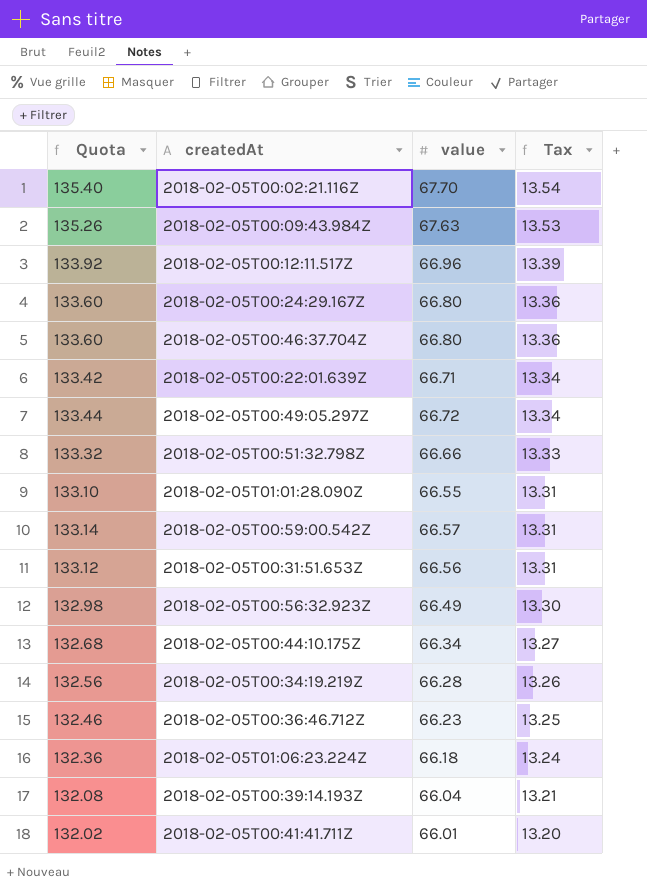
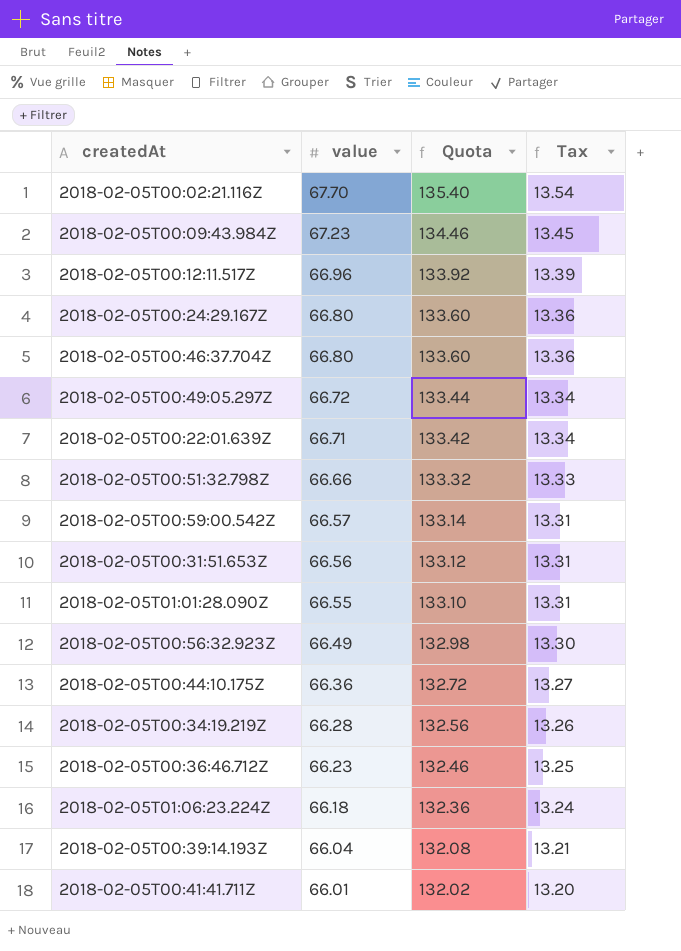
row order: Tax descending -> value descending
column Quota | position: 1 -> 3
2018-02-05T00:09:43.984Z | value: 67.63 -> 67.23
2018-02-05T00:09:43.984Z | Quota: 135.26 -> 134.46
2018-02-05T00:09:43.984Z | Tax: 13.53 -> 13.45
2018-02-05T00:44:10.175Z | value: 66.34 -> 66.36
2018-02-05T00:44:10.175Z | Quota: 132.68 -> 132.72

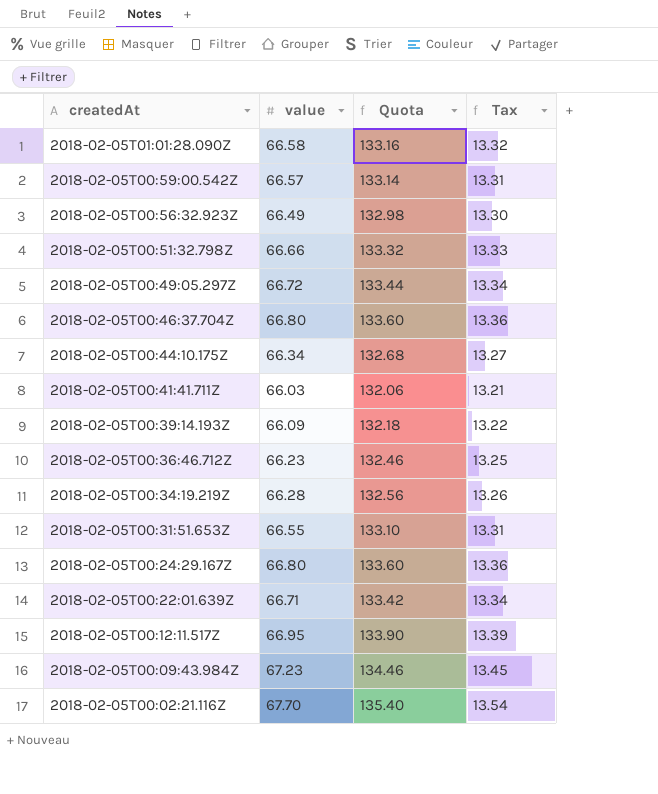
row order: value descending -> createdAt descending
row 2018-02-05T01:06:23.224Z: 66.18 | 132.36 | 13.24 -> none
2018-02-05T01:01:28.090Z | value: 66.55 -> 66.58
2018-02-05T01:01:28.090Z | Quota: 133.10 -> 133.16
2018-02-05T01:01:28.090Z | Tax: 13.31 -> 13.32
2018-02-05T00:44:10.175Z | value: 66.36 -> 66.34
2018-02-05T00:44:10.175Z | Quota: 132.72 -> 132.68
2018-02-05T00:41:41.711Z | value: 66.01 -> 66.03
2018-02-05T00:41:41.711Z | Quota: 132.02 -> 132.06
2018-02-05T00:41:41.711Z | Tax: 13.20 -> 13.21
2018-02-05T00:39:14.193Z | value: 66.04 -> 66.09
2018-02-05T00:39:14.193Z | Quota: 132.08 -> 132.18
2018-02-05T00:39:14.193Z | Tax: 13.21 -> 13.22
2018-02-05T00:31:51.653Z | value: 66.56 -> 66.55
2018-02-05T00:31:51.653Z | Quota: 133.12 -> 133.10
2018-02-05T00:12:11.517Z | value: 66.96 -> 66.95
2018-02-05T00:12:11.517Z | Quota: 133.92 -> 133.90

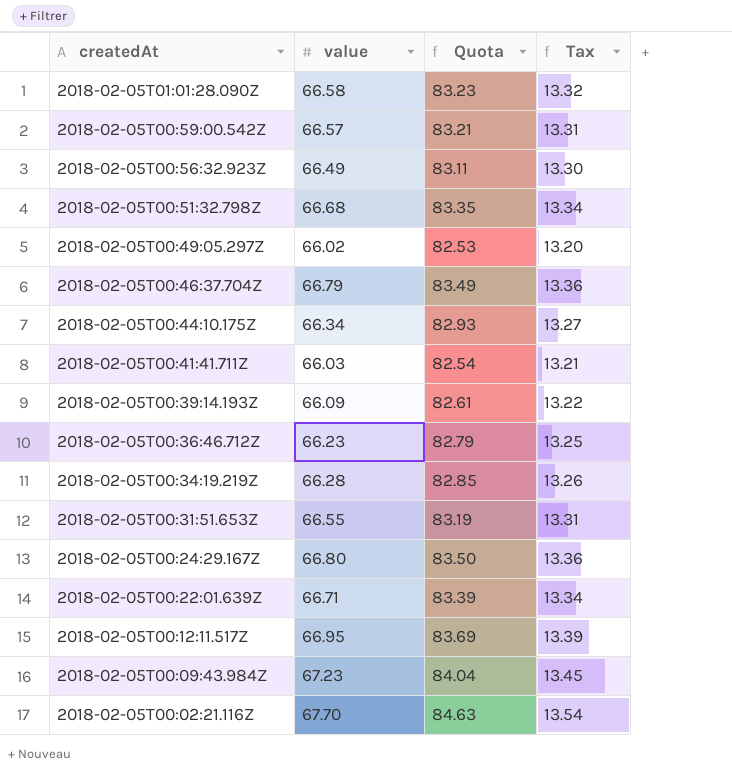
column Quota | formula: [value] * 2 -> [value] * 1.25
2018-02-05T00:51:32.798Z | value: 66.66 -> 66.68
2018-02-05T00:51:32.798Z | Tax: 13.33 -> 13.34
2018-02-05T00:49:05.297Z | value: 66.72 -> 66.02
2018-02-05T00:49:05.297Z | Tax: 13.34 -> 13.20
2018-02-05T00:46:37.704Z | value: 66.80 -> 66.79

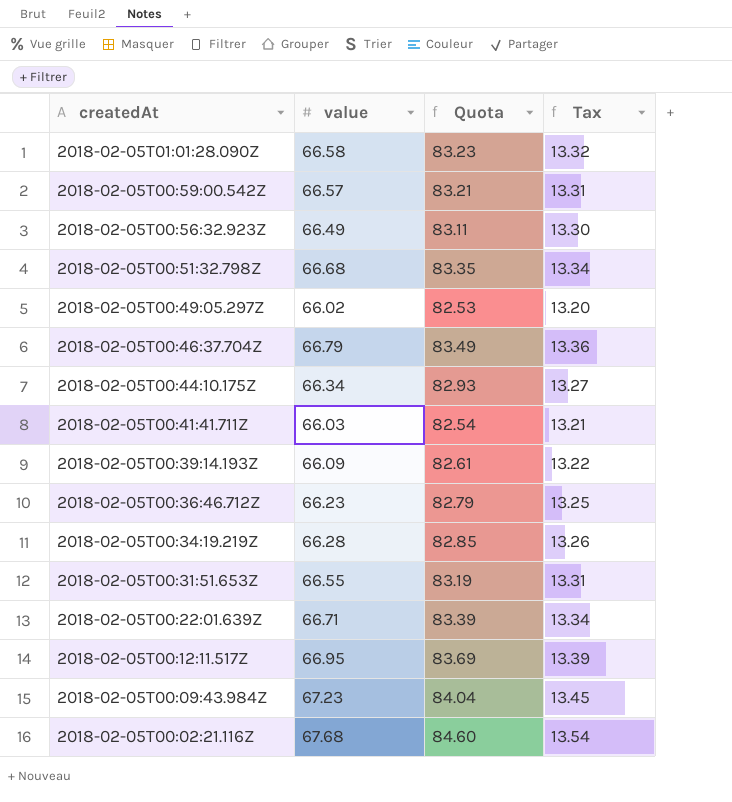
row 2018-02-05T00:24:29.167Z: 66.80 | 83.50 | 13.36 -> none
2018-02-05T00:02:21.116Z | value: 67.70 -> 67.68
2018-02-05T00:02:21.116Z | Quota: 84.63 -> 84.60

